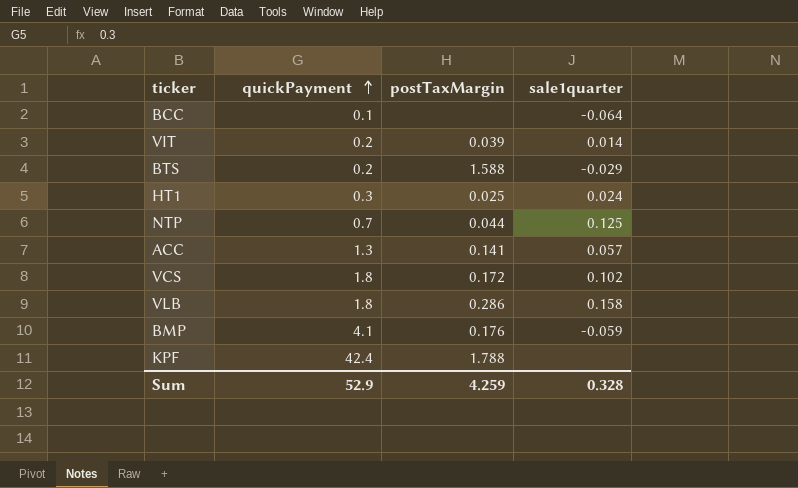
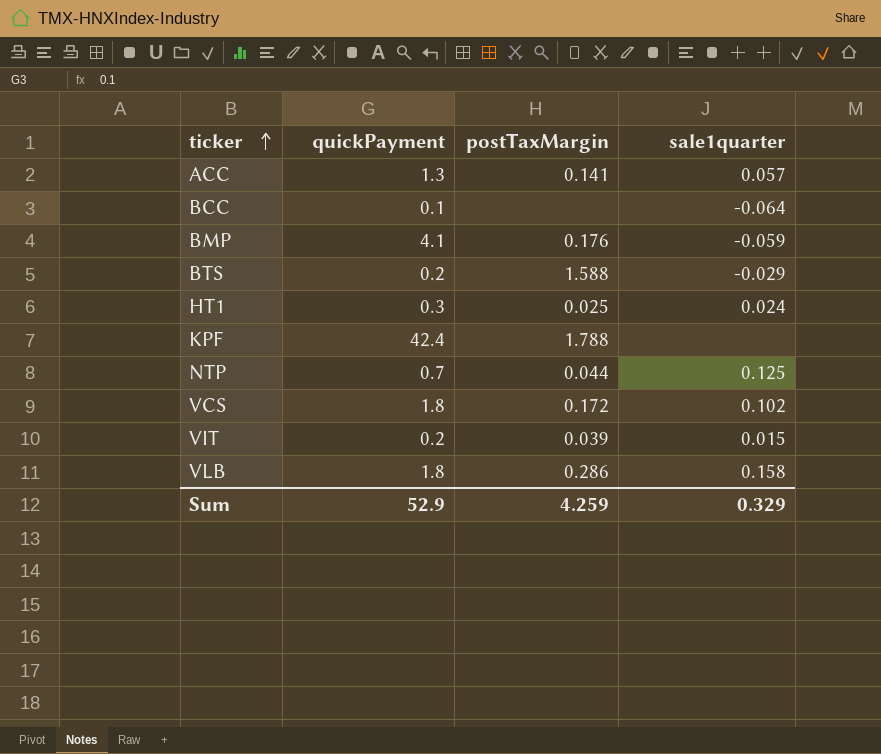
row order: quickPayment ascending -> ticker ascending
VIT | sale1quarter: 0.014 -> 0.015
Sum | sale1quarter: 0.328 -> 0.329

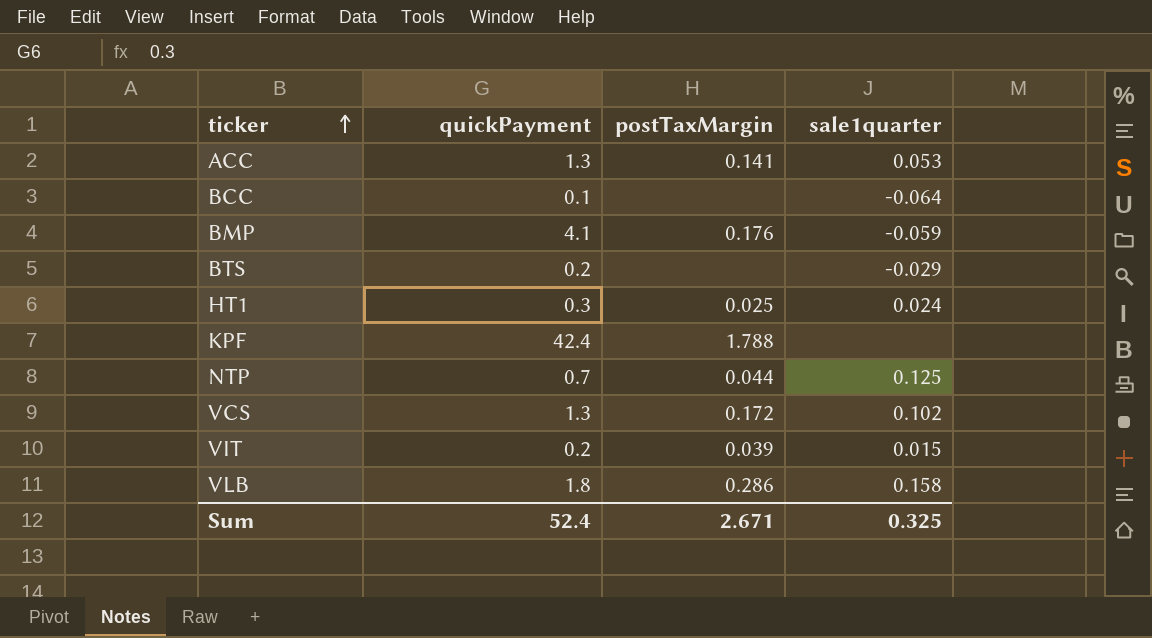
ACC | sale1quarter: 0.057 -> 0.053
BTS | postTaxMargin: 1.588 -> none
VCS | quickPayment: 1.8 -> 1.3
Sum | quickPayment: 52.9 -> 52.4
Sum | postTaxMargin: 4.259 -> 2.671
Sum | sale1quarter: 0.329 -> 0.325

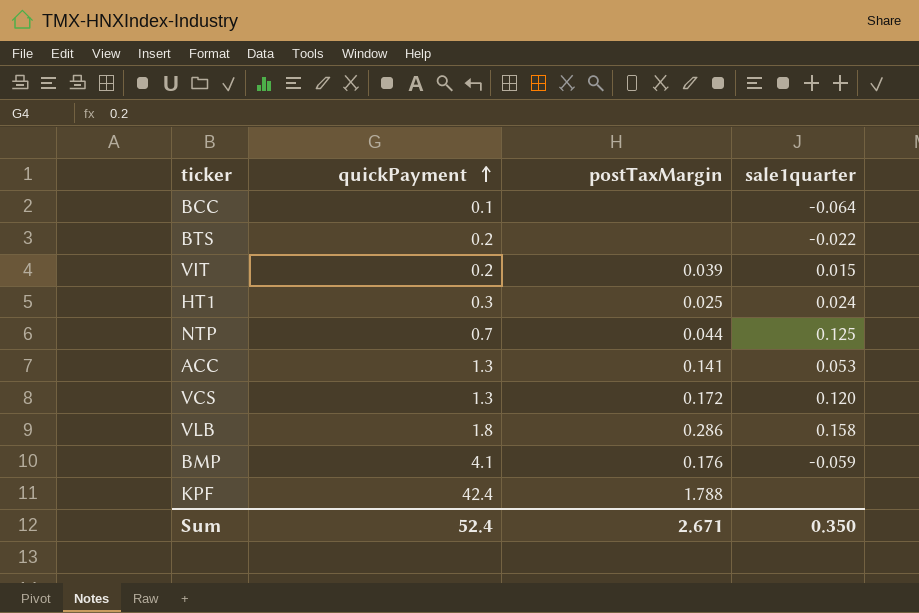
row order: ticker ascending -> quickPayment ascending
BTS | sale1quarter: -0.029 -> -0.022
VCS | sale1quarter: 0.102 -> 0.120
Sum | sale1quarter: 0.325 -> 0.350

